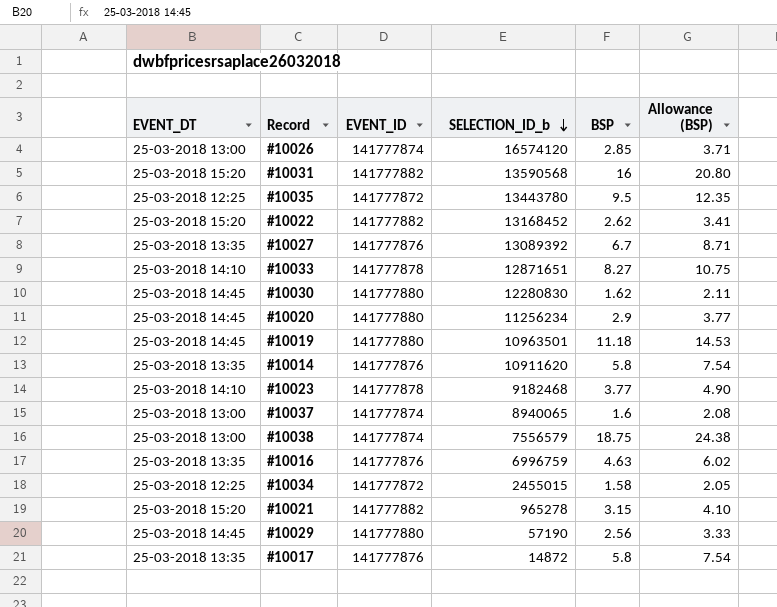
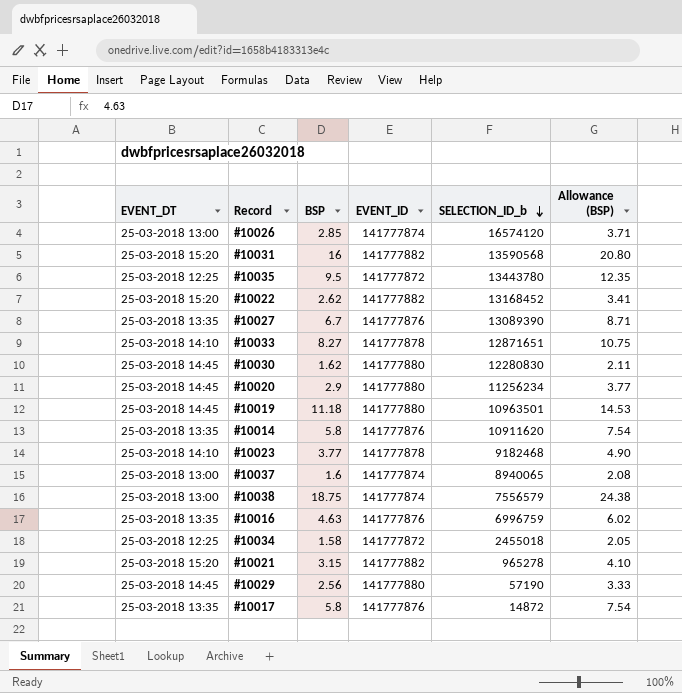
column BSP | position: 5 -> 3
#10027 | SELECTION_ID_b: 13089392 -> 13089390
#10034 | SELECTION_ID_b: 2455015 -> 2455018

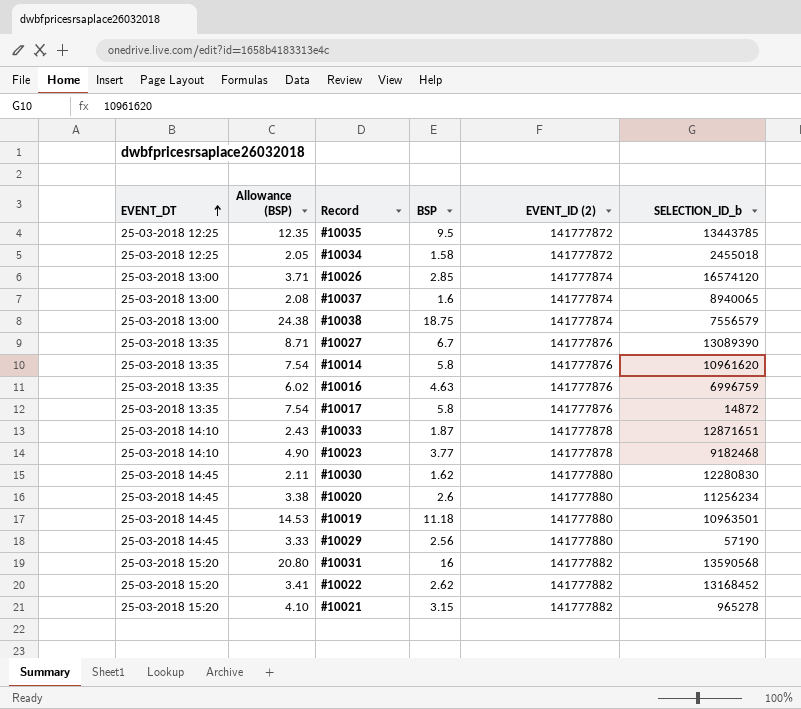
row order: SELECTION_ID_b descending -> EVENT_DT ascending
column Allowance (BSP) | position: 6 -> 2
column name: EVENT_ID -> EVENT_ID (2)
#10035 | SELECTION_ID_b: 13443780 -> 13443785
#10014 | SELECTION_ID_b: 10911620 -> 10961620
#10033 | Allowance (BSP): 10.75 -> 2.43
#10033 | BSP: 8.27 -> 1.87
#10020 | Allowance (BSP): 3.77 -> 3.38
#10020 | BSP: 2.9 -> 2.6

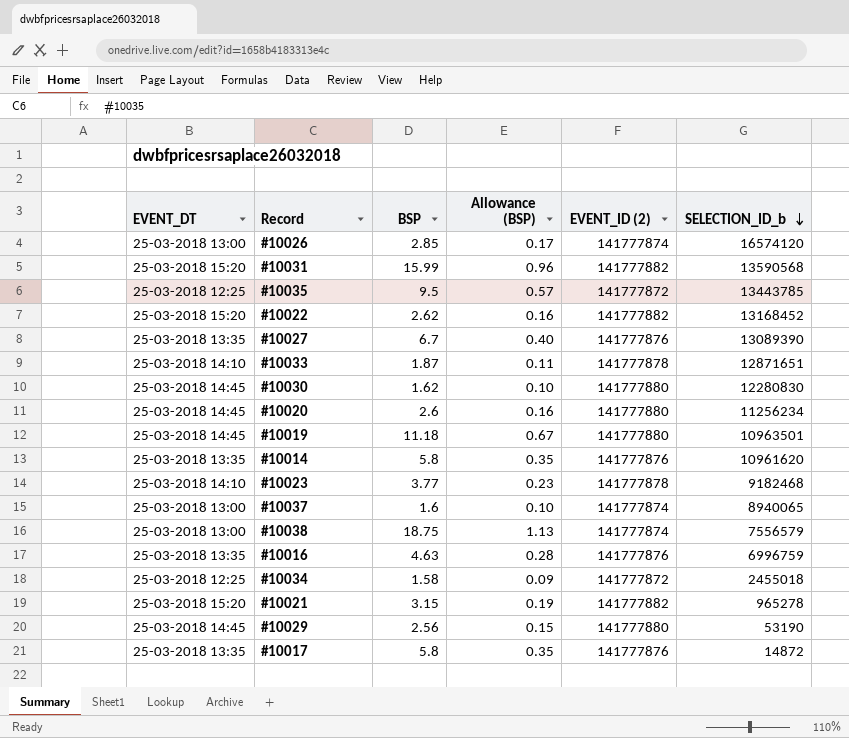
row order: EVENT_DT ascending -> SELECTION_ID_b descending
column Allowance (BSP) | formula: [BSP] * 1.3 -> [BSP] * 0.06
column Allowance (BSP) | position: 2 -> 4
#10031 | BSP: 16 -> 15.99
#10029 | SELECTION_ID_b: 57190 -> 53190

